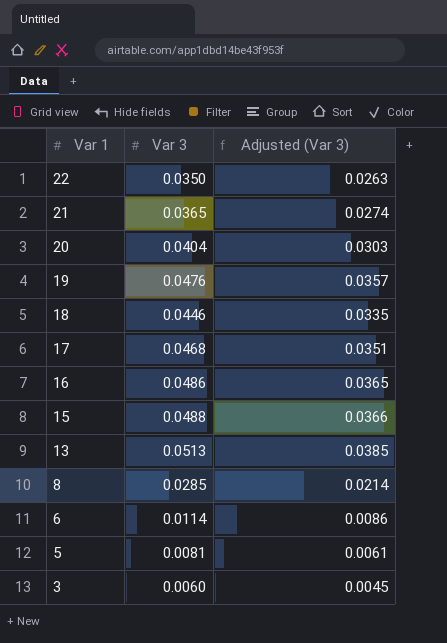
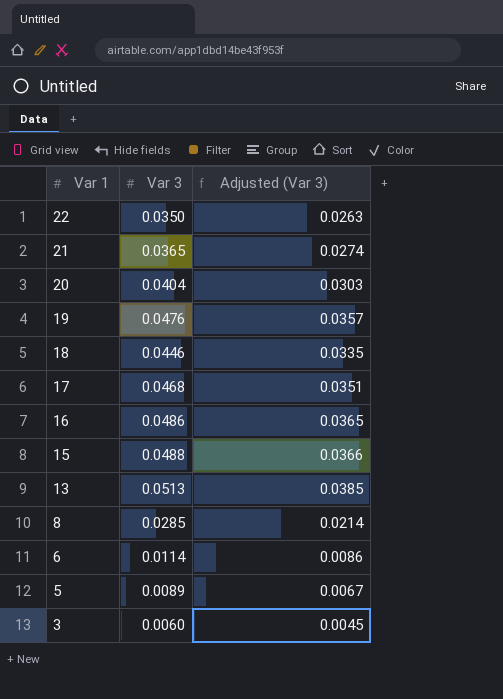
5 | Var 3: 0.0081 -> 0.0089
5 | Adjusted (Var 3): 0.0061 -> 0.0067

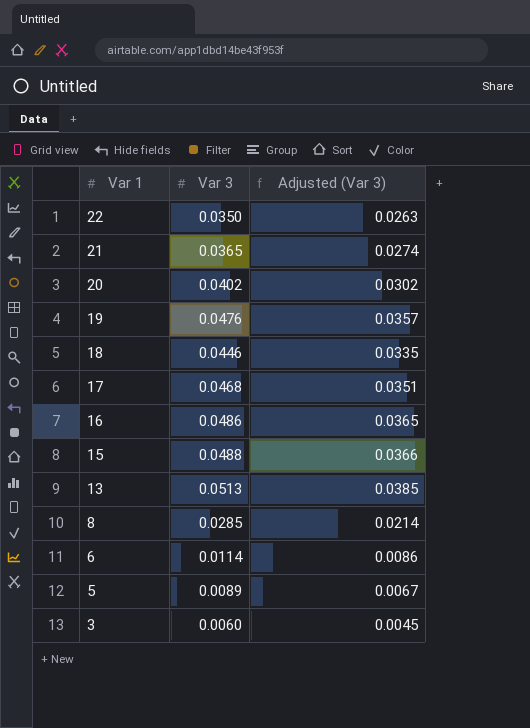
20 | Var 3: 0.0404 -> 0.0402
20 | Adjusted (Var 3): 0.0303 -> 0.0302

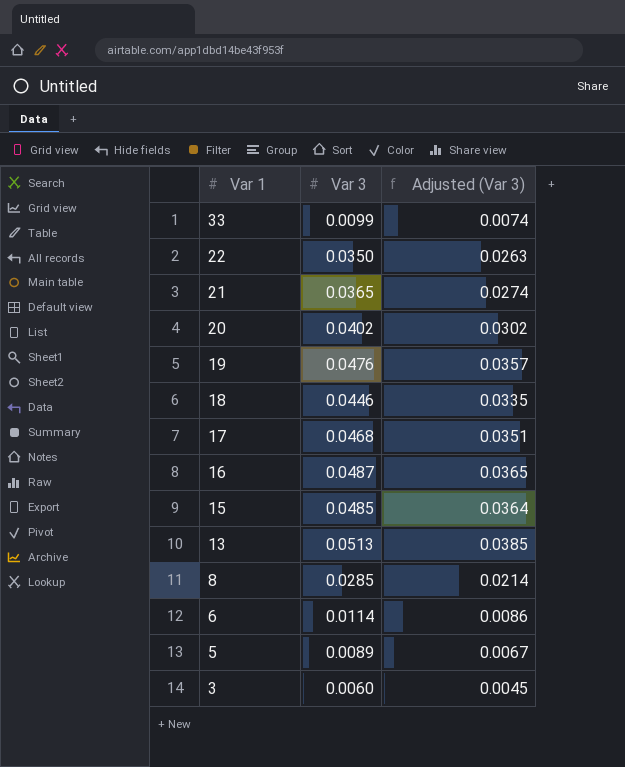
row 33: none -> 0.0099 | 0.0074
16 | Var 3: 0.0486 -> 0.0487
15 | Var 3: 0.0488 -> 0.0485
15 | Adjusted (Var 3): 0.0366 -> 0.0364

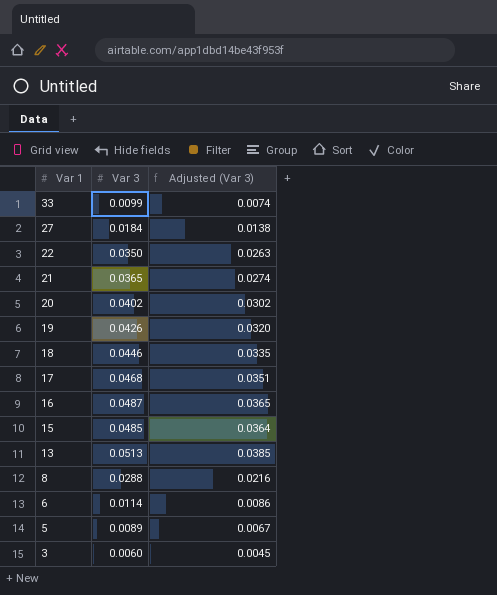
row 27: none -> 0.0184 | 0.0138
19 | Var 3: 0.0476 -> 0.0426
19 | Adjusted (Var 3): 0.0357 -> 0.0320
8 | Var 3: 0.0285 -> 0.0288
8 | Adjusted (Var 3): 0.0214 -> 0.0216

